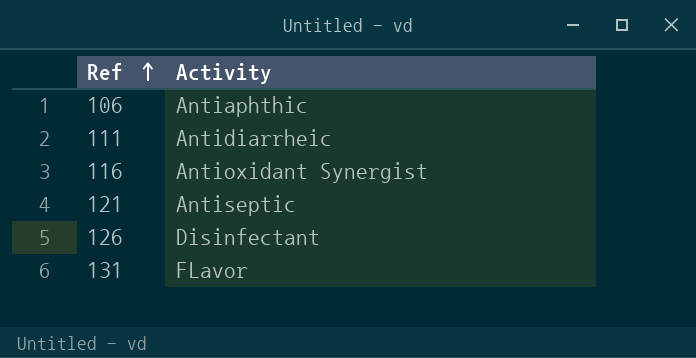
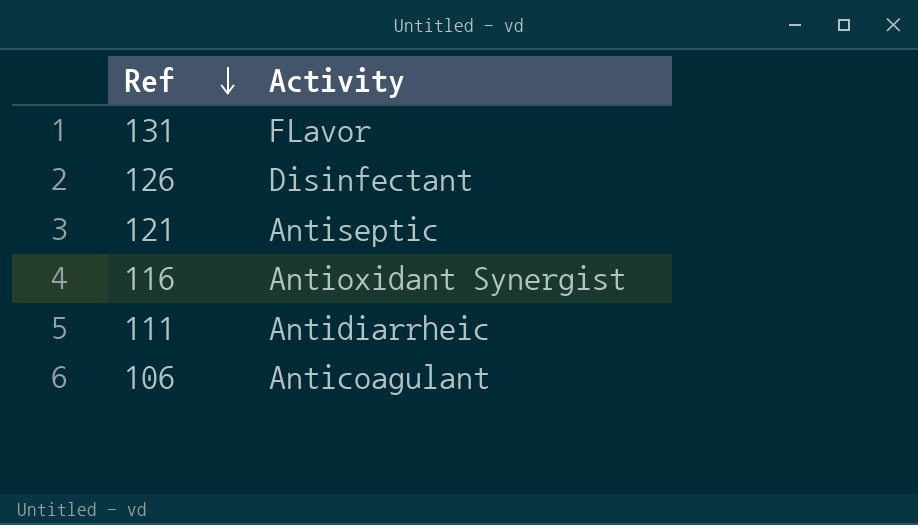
row order: Ref ascending -> Ref descending
106 | Activity: Antiaphthic -> Anticoagulant

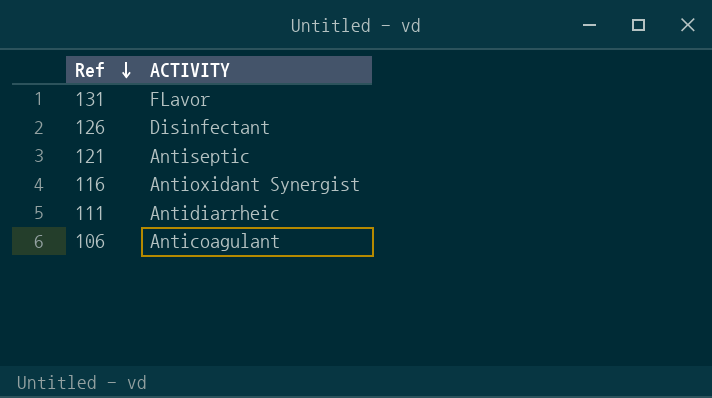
column name: Activity -> ACTIVITY

